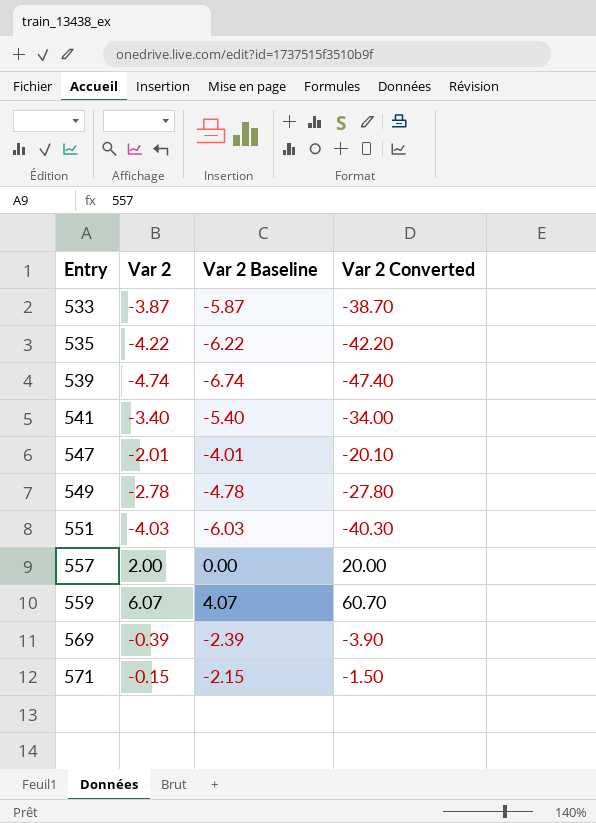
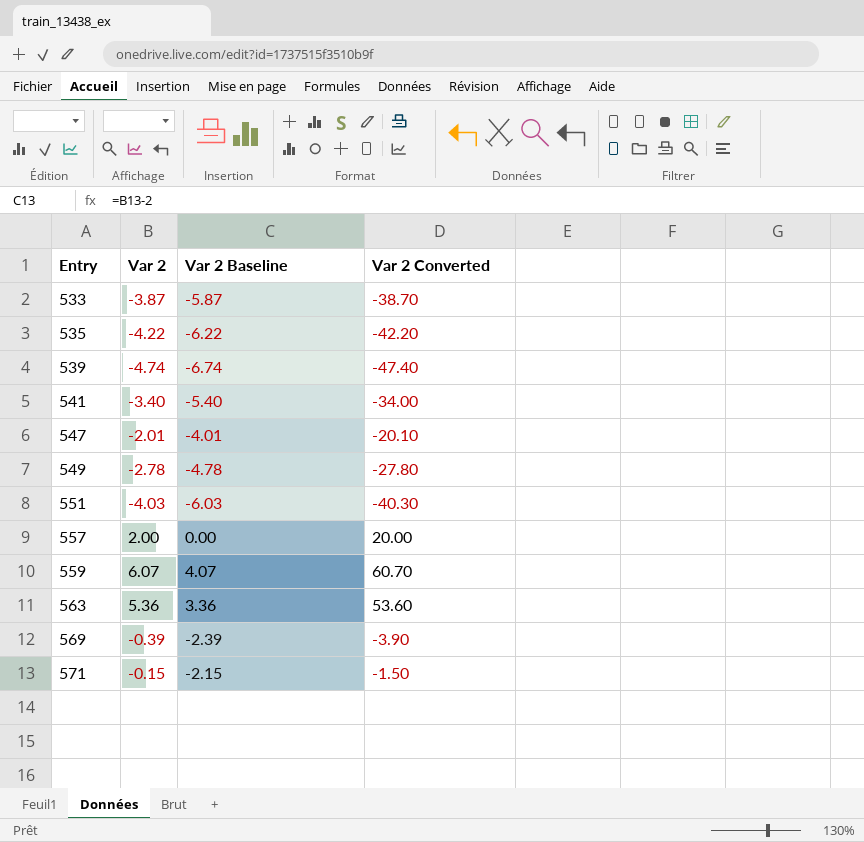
row 563: none -> 5.36 | 3.36 | 53.60

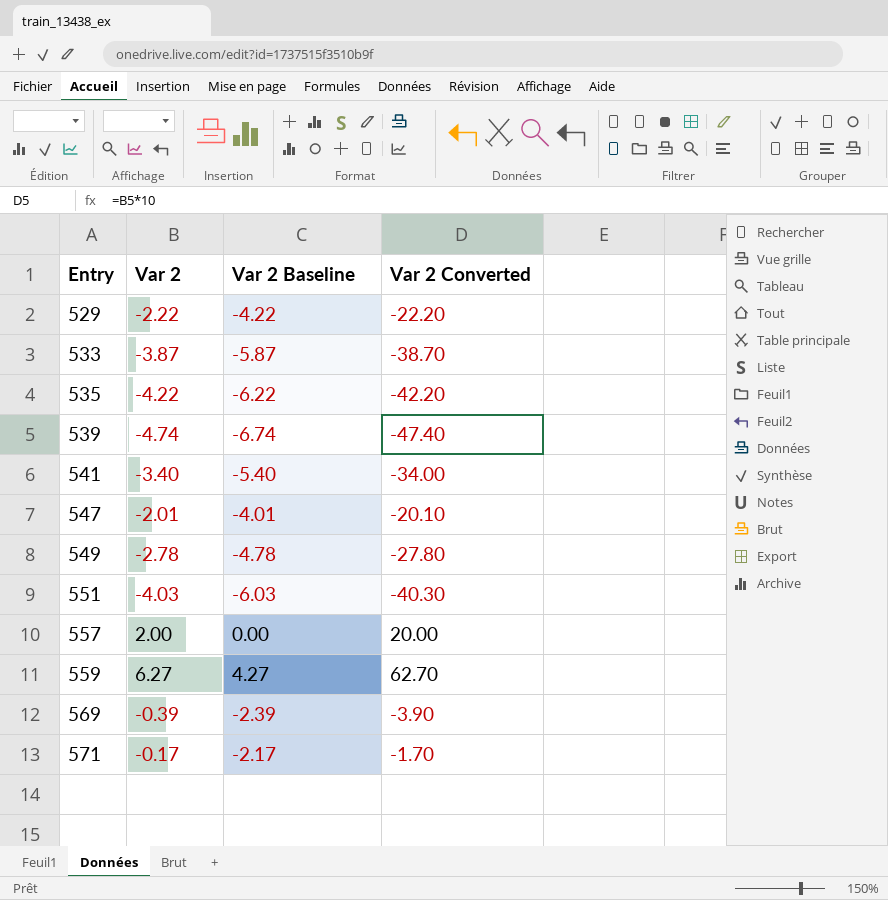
row 563: 5.36 | 3.36 | 53.60 -> none
row 529: none -> -2.22 | -4.22 | -22.20
559 | Var 2: 6.07 -> 6.27
559 | Var 2 Baseline: 4.07 -> 4.27
559 | Var 2 Converted: 60.70 -> 62.70
571 | Var 2: -0.15 -> -0.17
571 | Var 2 Baseline: -2.15 -> -2.17
571 | Var 2 Converted: -1.50 -> -1.70

